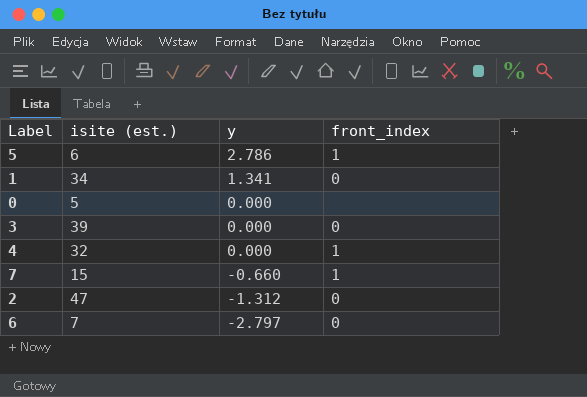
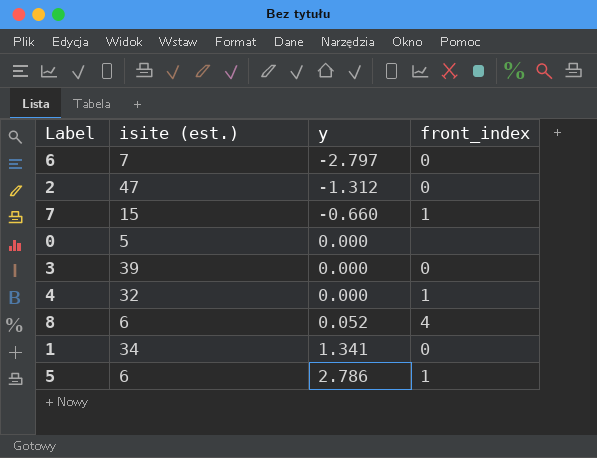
row order: y descending -> y ascending
row 8: none -> 6 | 0.052 | 4

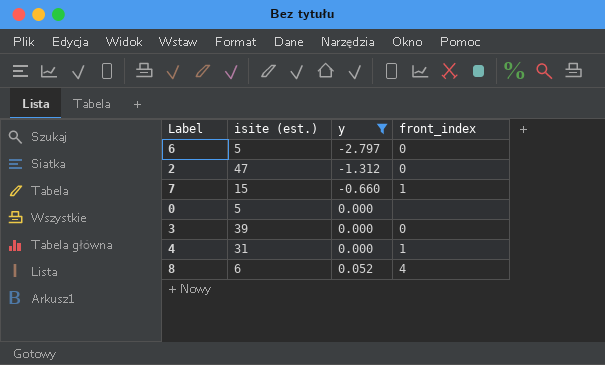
filter: none -> y <= 0.052
6 | isite (est.): 7 -> 5
4 | isite (est.): 32 -> 31

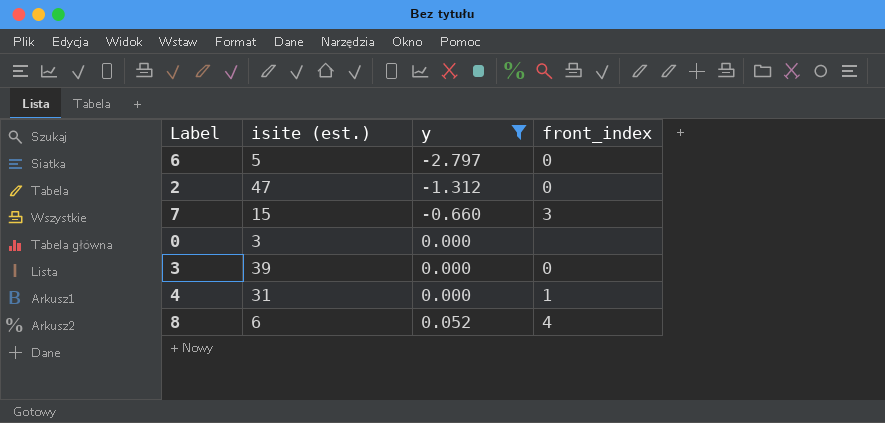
7 | front_index: 1 -> 3
0 | isite (est.): 5 -> 3

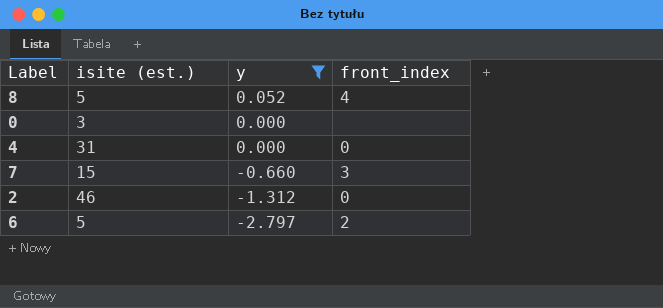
row order: y ascending -> y descending
row 3: 39 | 0.000 | 0 -> none
8 | isite (est.): 6 -> 5
4 | front_index: 1 -> 0
2 | isite (est.): 47 -> 46
6 | front_index: 0 -> 2

